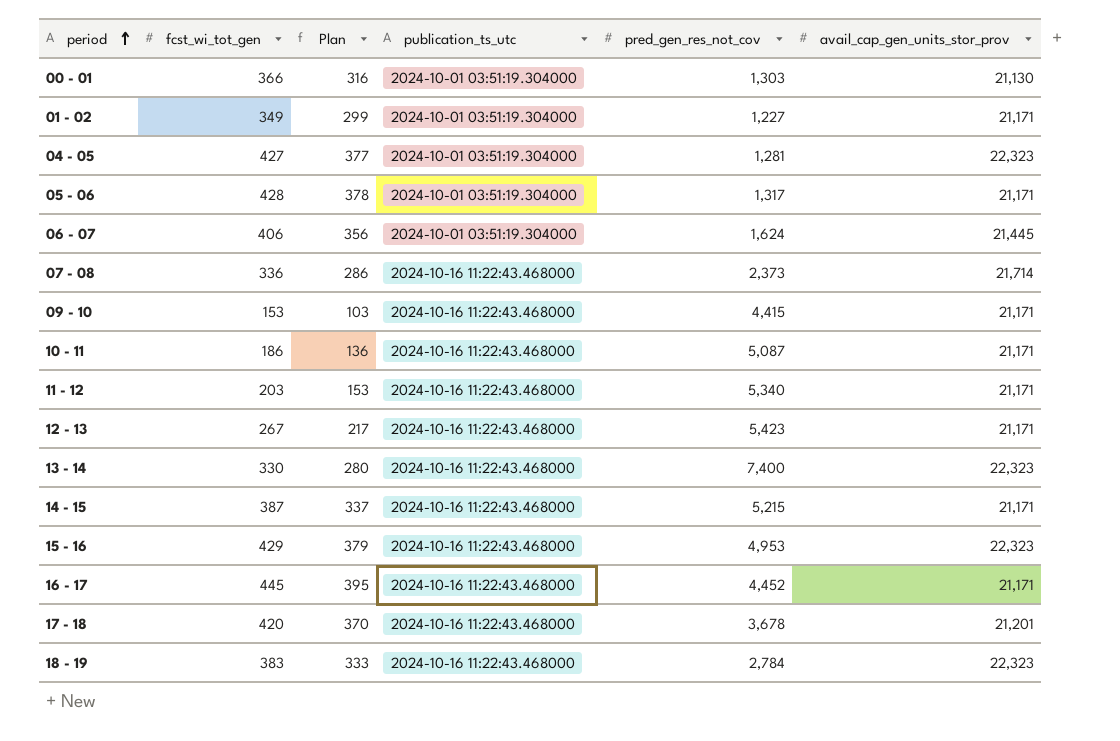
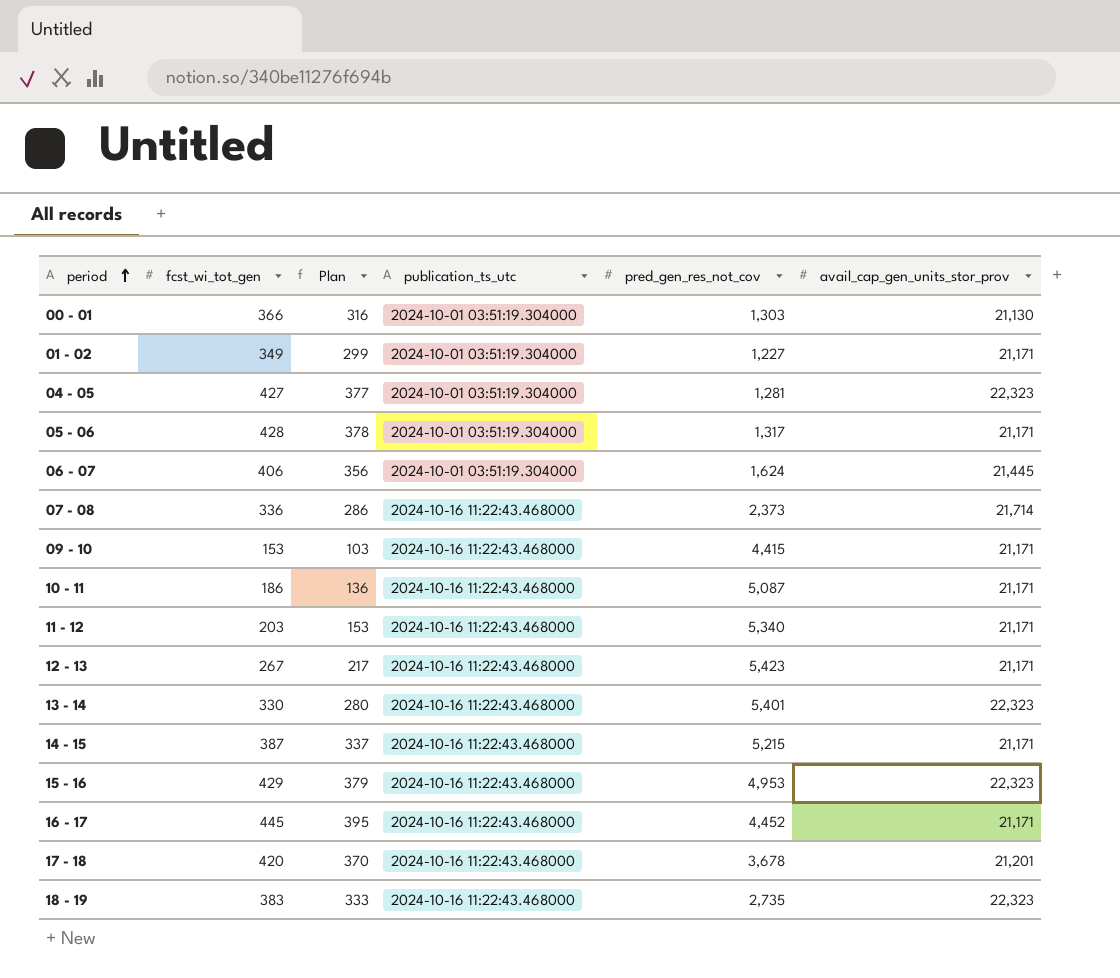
13 - 14 | pred_gen_res_not_cov: 7,400 -> 5,401
18 - 19 | pred_gen_res_not_cov: 2,784 -> 2,735

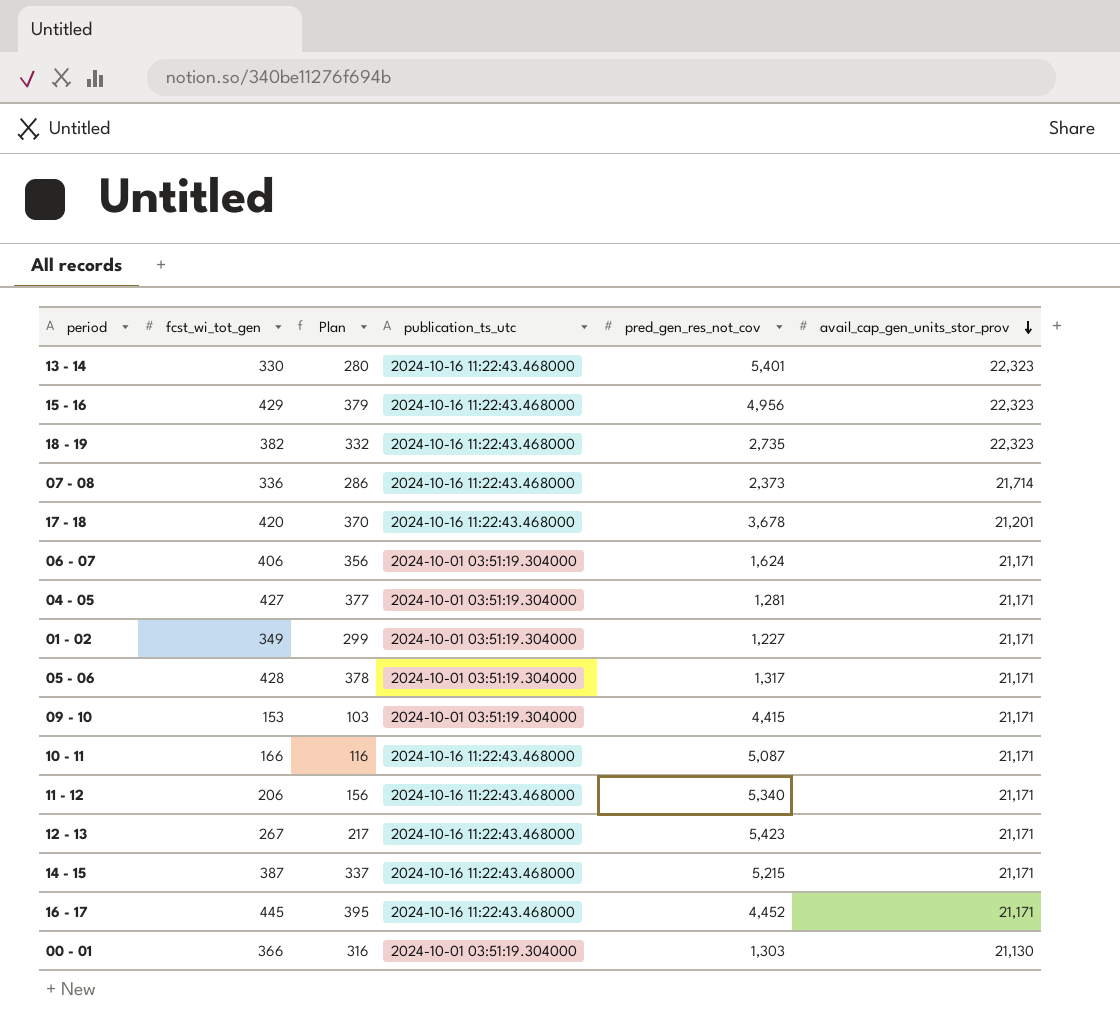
row order: period ascending -> avail_cap_gen_units_stor_prov descending
15 - 16 | pred_gen_res_not_cov: 4,953 -> 4,956
18 - 19 | fcst_wi_tot_gen: 383 -> 382
18 - 19 | Plan: 333 -> 332
06 - 07 | avail_cap_gen_units_stor_prov: 21,445 -> 21,171
04 - 05 | avail_cap_gen_units_stor_prov: 22,323 -> 21,171
09 - 10 | publication_ts_utc: 2024-10-16 11:22:43.468000 -> 2024-10-01 03:51:19.304000
10 - 11 | fcst_wi_tot_gen: 186 -> 166
10 - 11 | Plan: 136 -> 116
11 - 12 | fcst_wi_tot_gen: 203 -> 206
11 - 12 | Plan: 153 -> 156

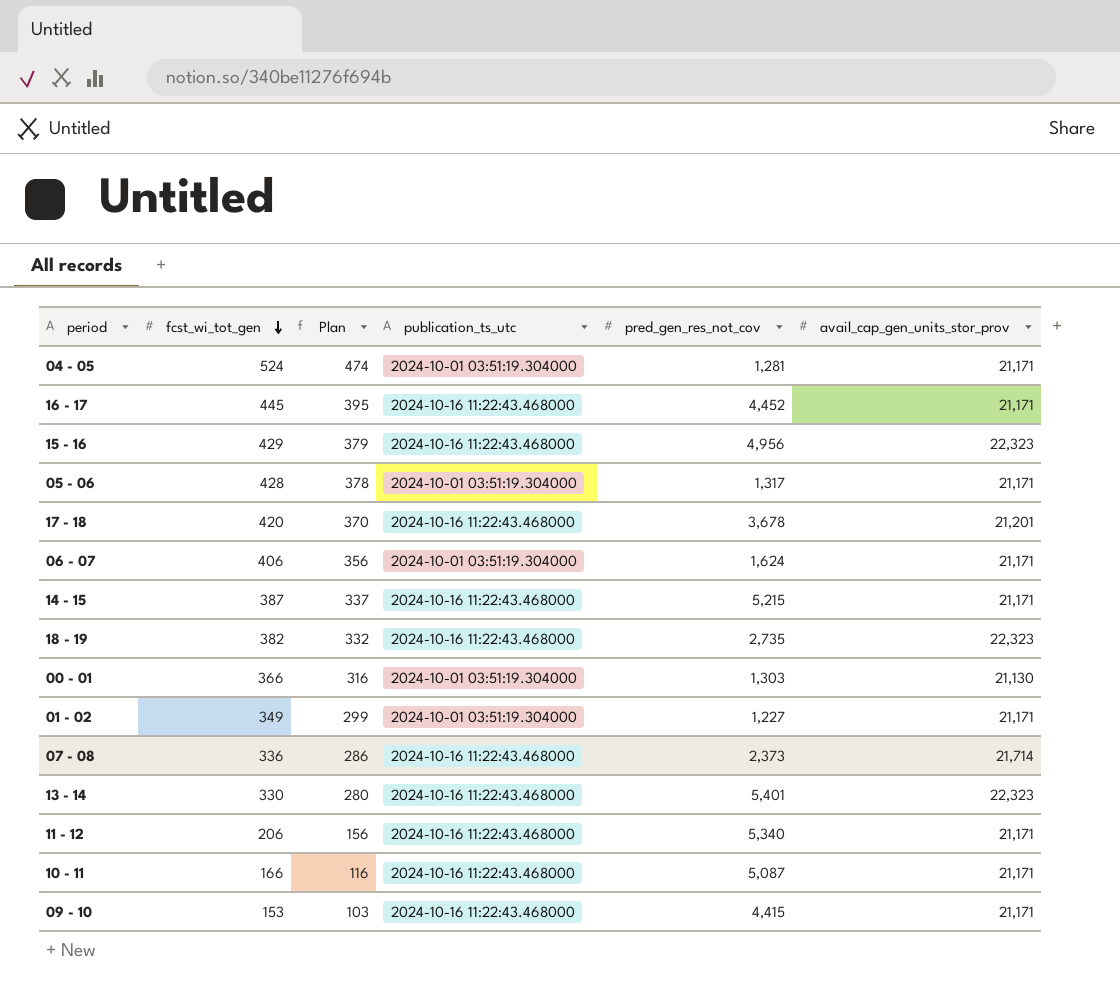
row order: avail_cap_gen_units_stor_prov descending -> fcst_wi_tot_gen descending
row 12 - 13: 267 | 217 | 2024-10-16 11:22:43.468000 | 5,423 | 21,171 -> none
04 - 05 | fcst_wi_tot_gen: 427 -> 524
04 - 05 | Plan: 377 -> 474
09 - 10 | publication_ts_utc: 2024-10-01 03:51:19.304000 -> 2024-10-16 11:22:43.468000

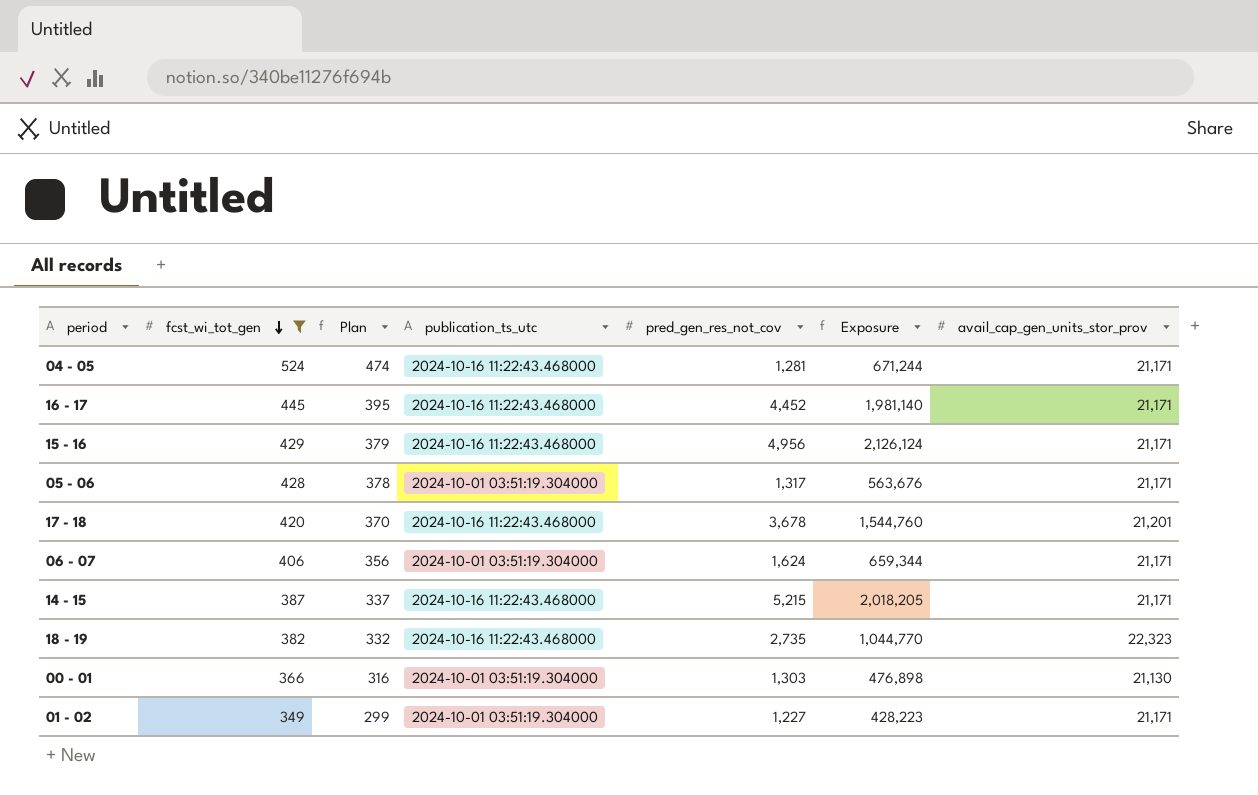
filter: none -> fcst_wi_tot_gen >= 349
column Exposure | formula: none -> [fcst_wi_tot_gen] * [pred_gen_res_not_cov]
04 - 05 | publication_ts_utc: 2024-10-01 03:51:19.304000 -> 2024-10-16 11:22:43.468000
15 - 16 | avail_cap_gen_units_stor_prov: 22,323 -> 21,171

